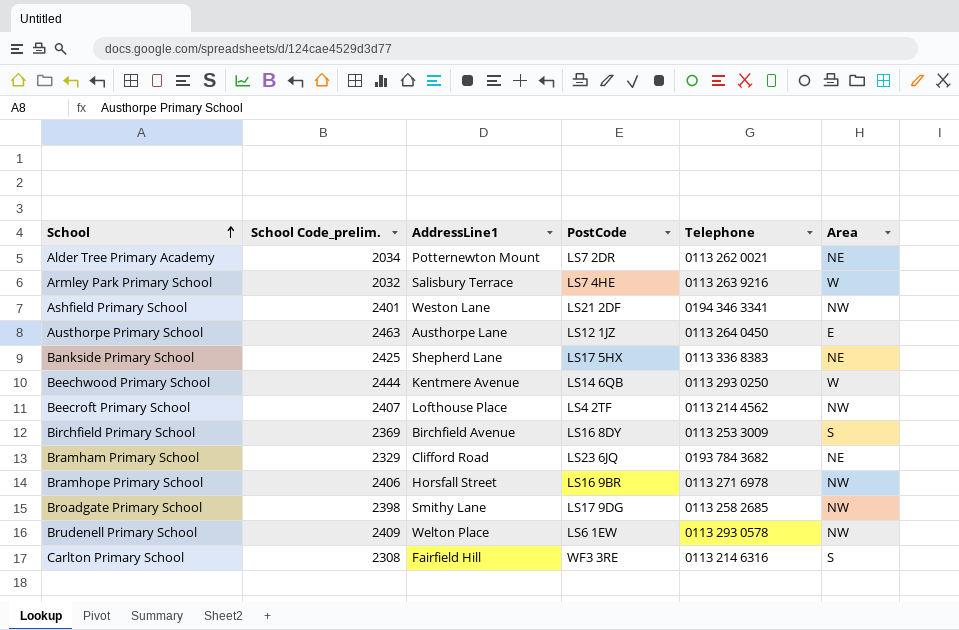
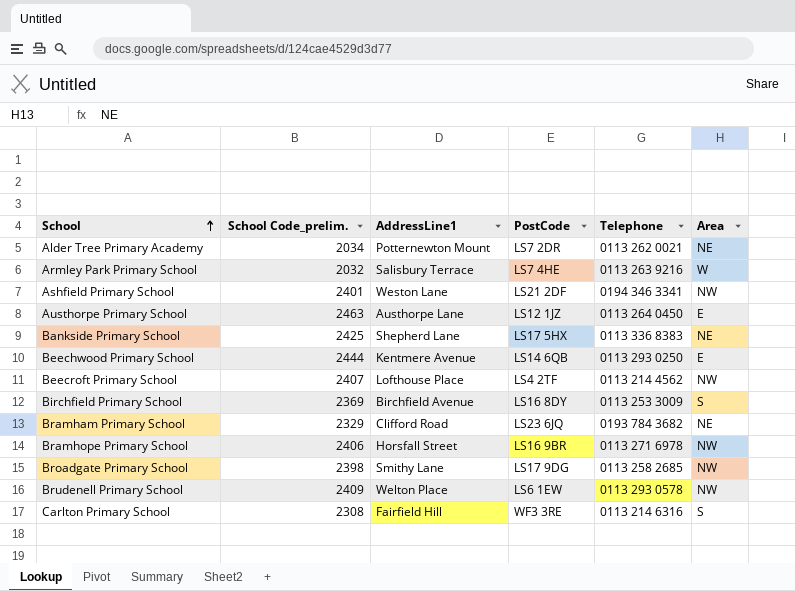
Beechwood Primary School | Area: W -> E

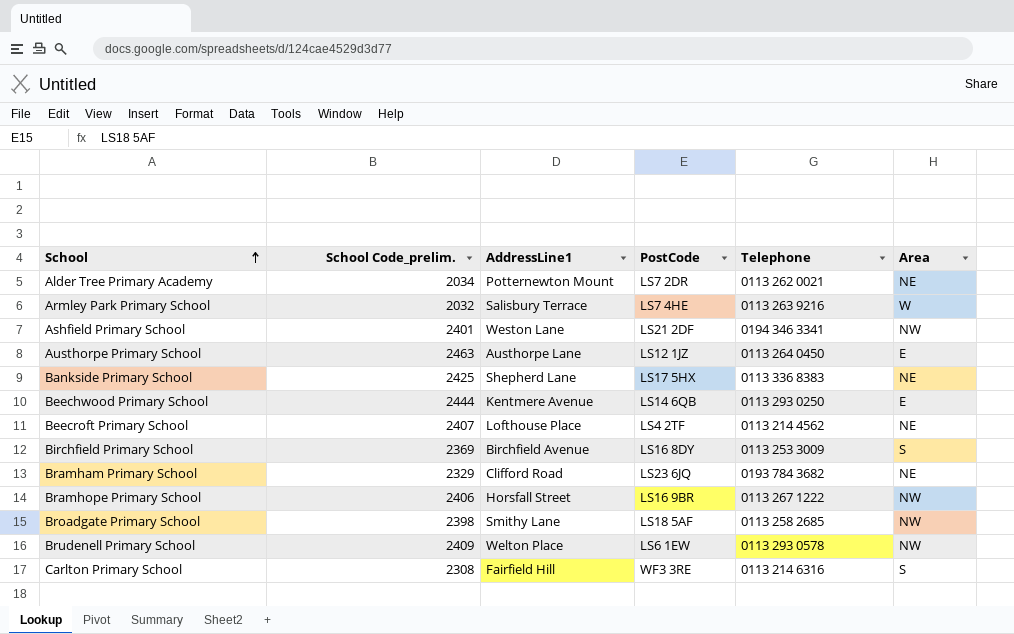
Beecroft Primary School | Area: NW -> NE
Bramhope Primary School | Telephone: 0113 271 6978 -> 0113 267 1222
Broadgate Primary School | PostCode: LS17 9DG -> LS18 5AF

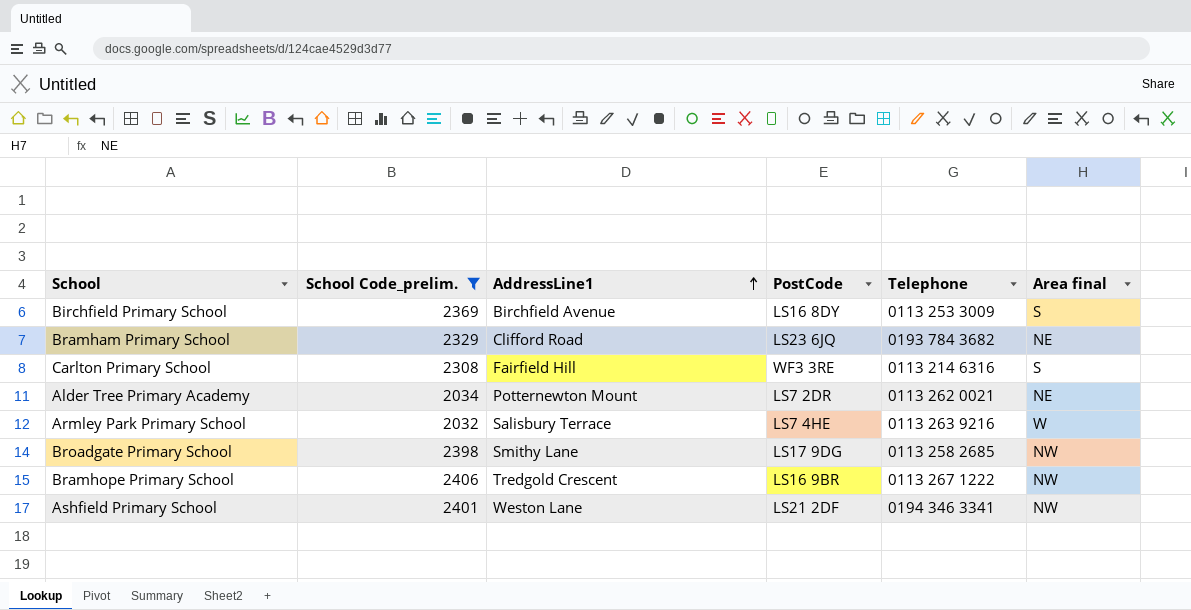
filter: none -> School Code_prelim. <= 2406
row order: School ascending -> AddressLine1 ascending
column name: Area -> Area final
Broadgate Primary School | PostCode: LS18 5AF -> LS17 9DG
Bramhope Primary School | AddressLine1: Horsfall Street -> Tredgold Crescent

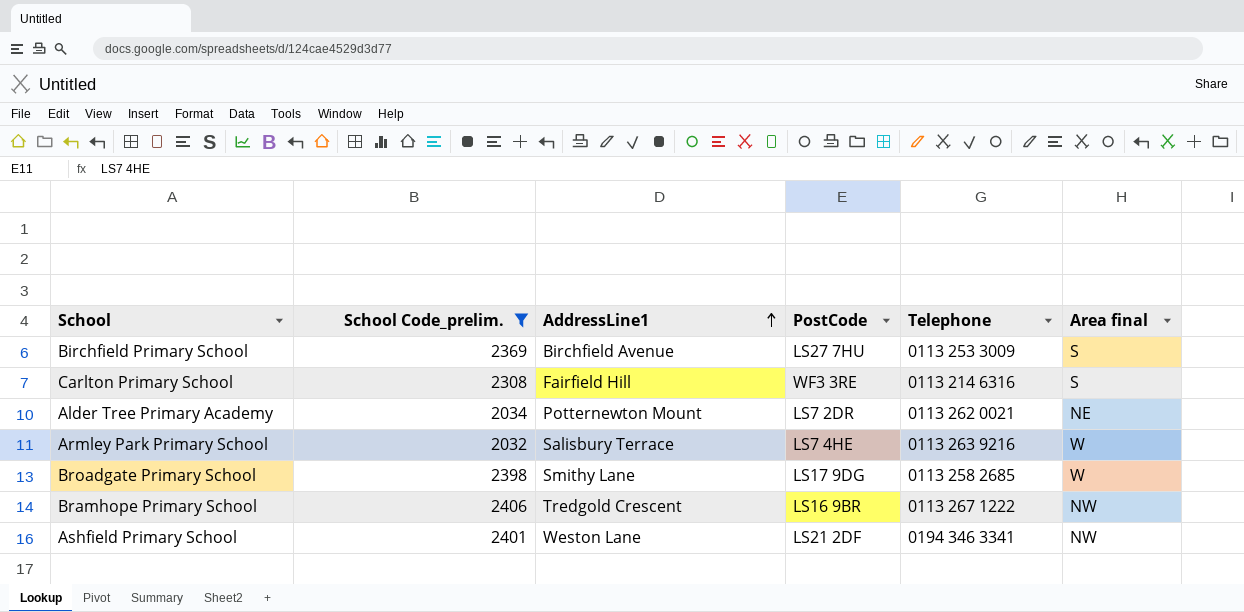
row Bramham Primary School: 2329 | Clifford Road | LS23 6JQ | 0193 784 3682 | NE -> none
Birchfield Primary School | PostCode: LS16 8DY -> LS27 7HU
Broadgate Primary School | Area final: NW -> W

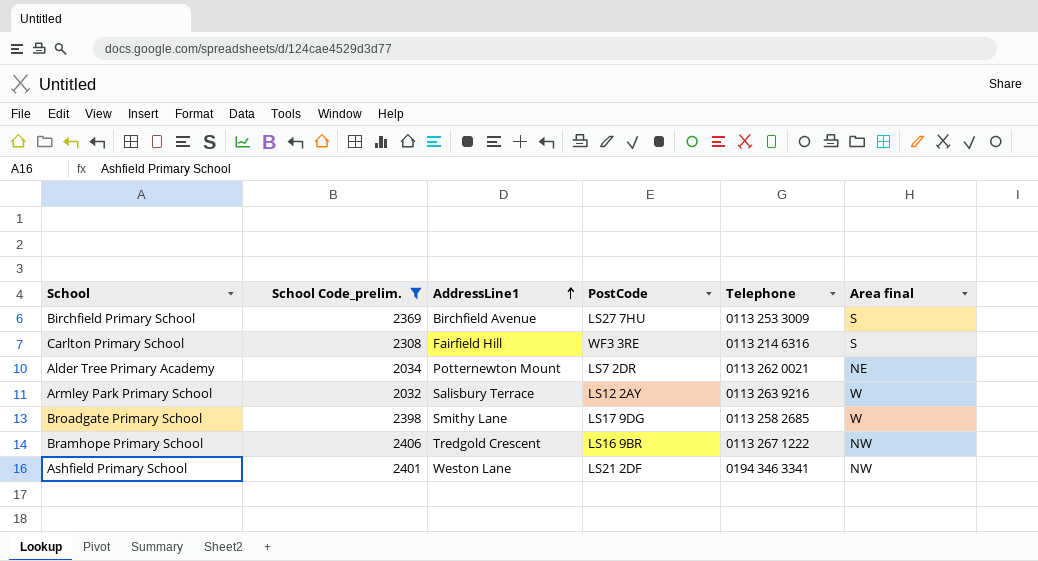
Armley Park Primary School | PostCode: LS7 4HE -> LS12 2AY

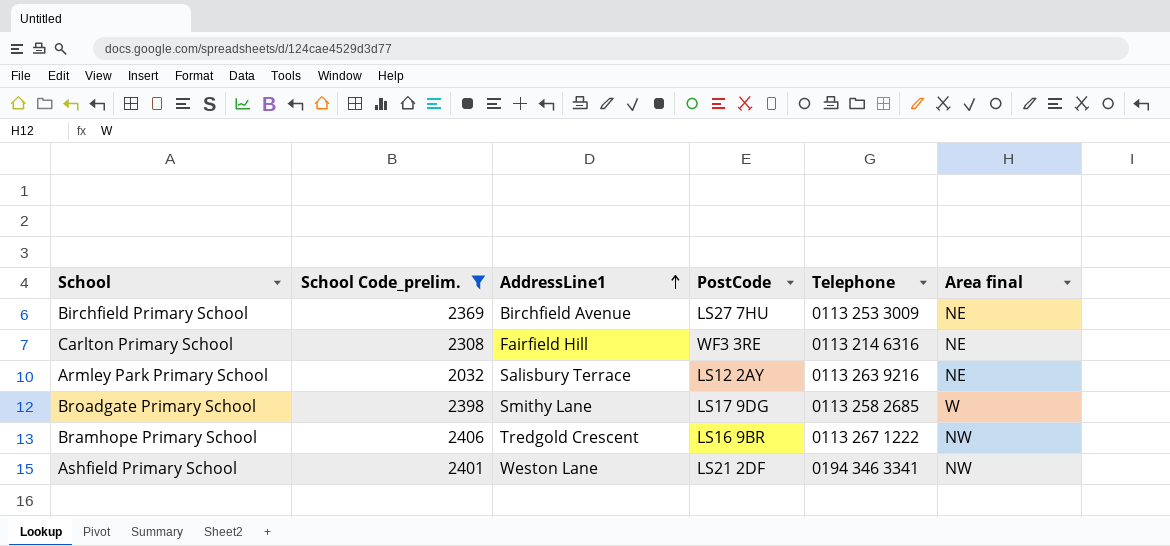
row Alder Tree Primary Academy: 2034 | Potternewton Mount | LS7 2DR | 0113 262 0021 | NE -> none
Birchfield Primary School | Area final: S -> NE
Carlton Primary School | Area final: S -> NE
Armley Park Primary School | Area final: W -> NE

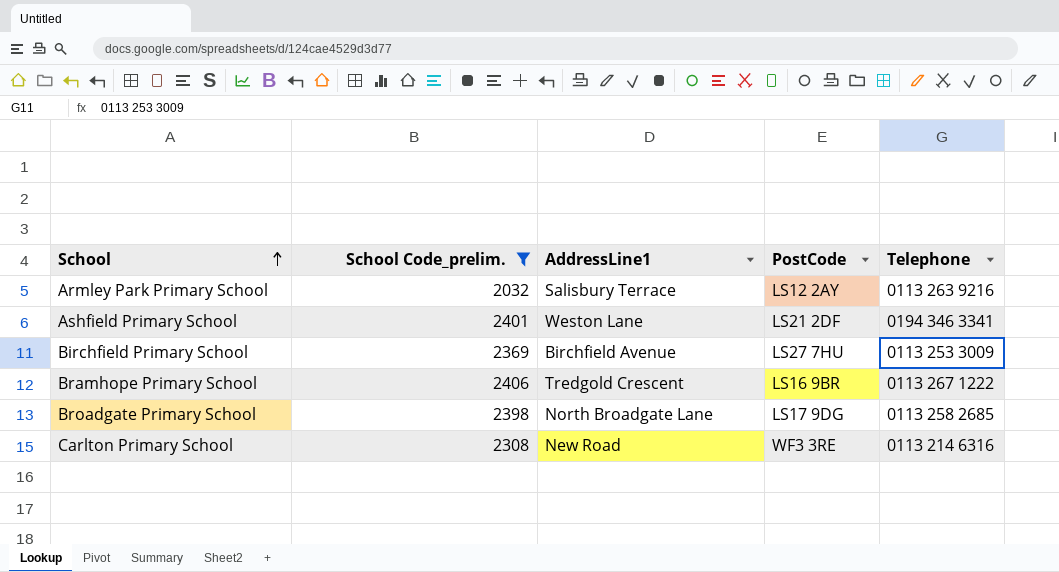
row order: AddressLine1 ascending -> School ascending
column Area final | position: 6 -> none
Broadgate Primary School | AddressLine1: Smithy Lane -> North Broadgate Lane
Carlton Primary School | AddressLine1: Fairfield Hill -> New Road

